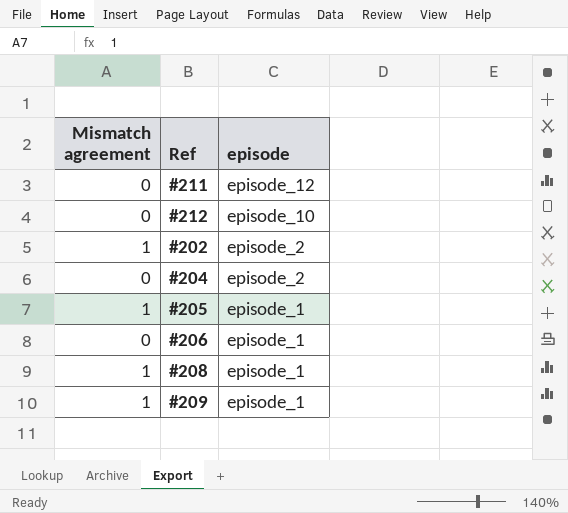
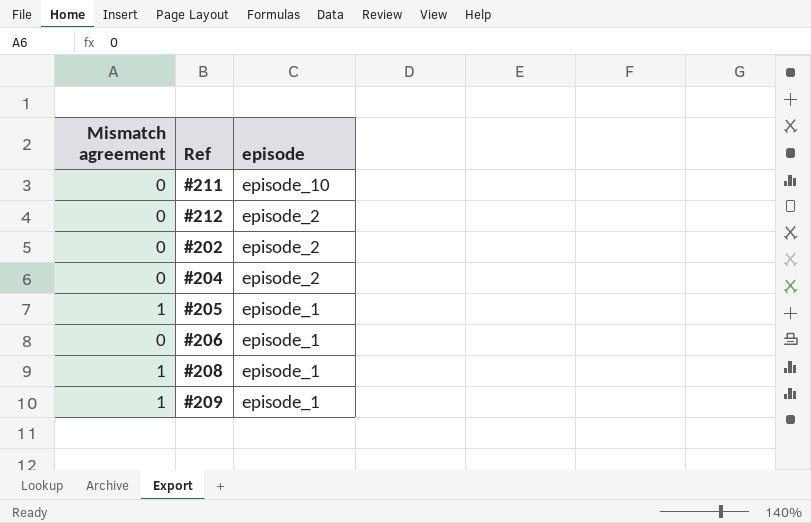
#211 | episode: episode_12 -> episode_10
#212 | episode: episode_10 -> episode_2
#202 | Mismatch agreement: 1 -> 0

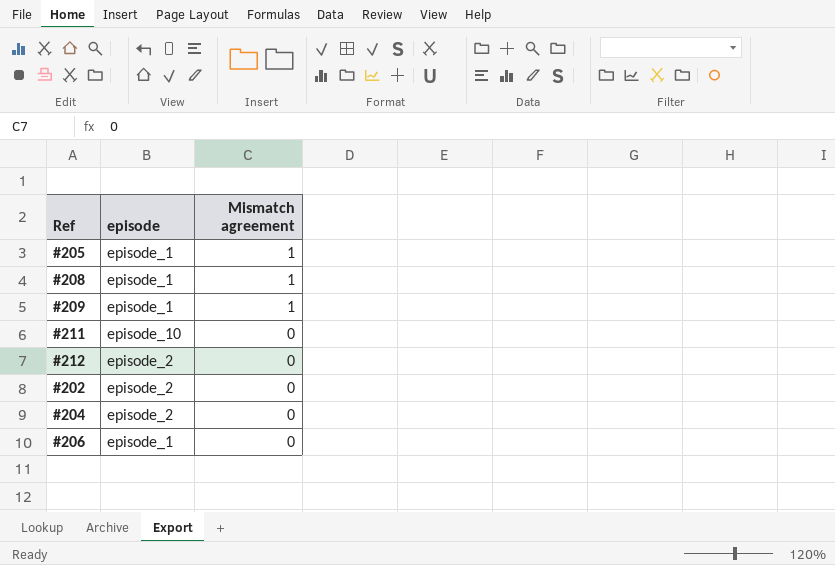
row order: episode descending -> Mismatch agreement descending
column Mismatch agreement | position: 1 -> 3

